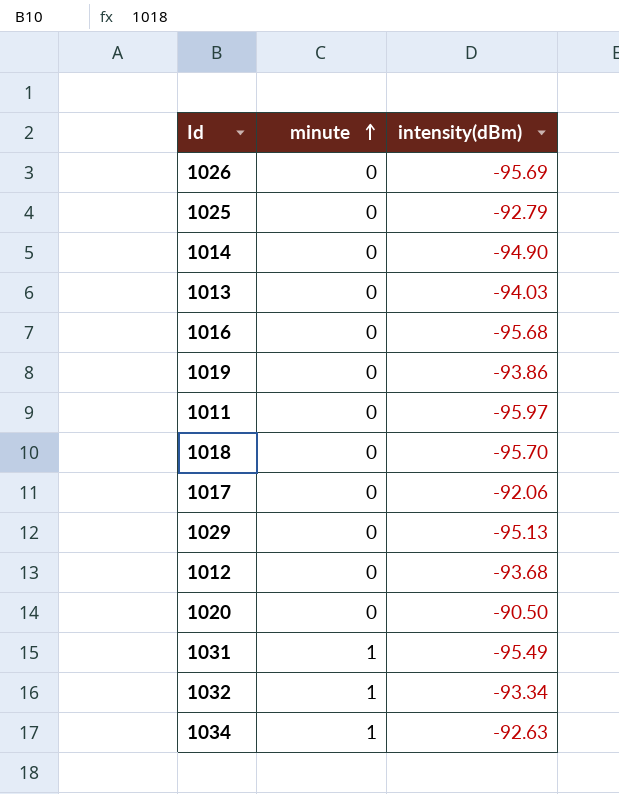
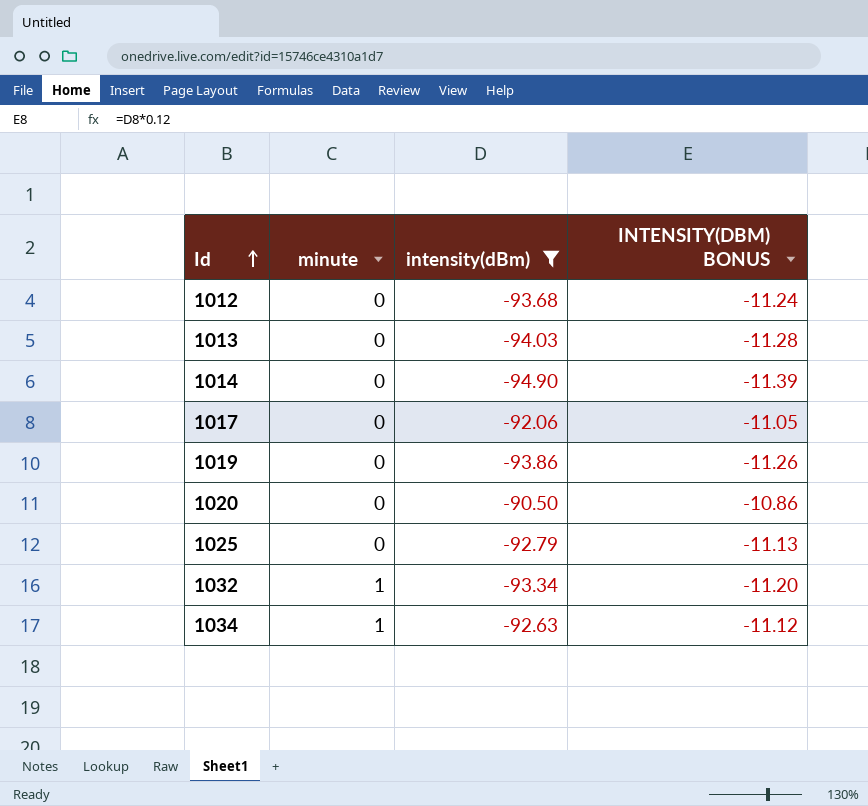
filter: none -> intensity(dBm) >= -94.90
row order: minute ascending -> Id ascending
column INTENSITY(DBM) BONUS | formula: none -> [intensity(dBm)] * 0.12

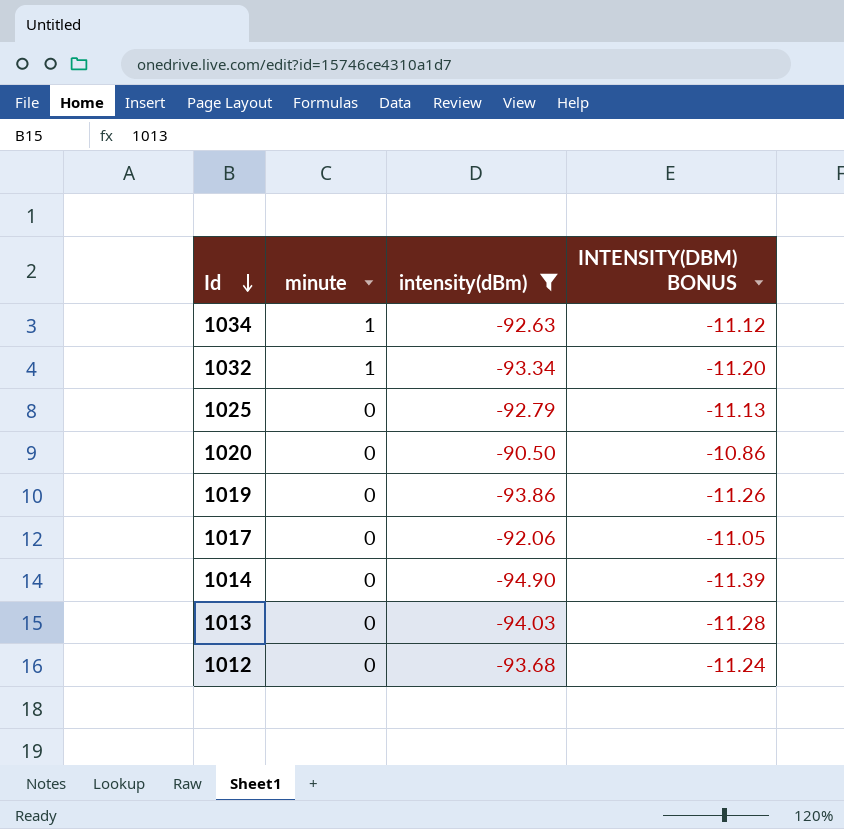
row order: Id ascending -> Id descending

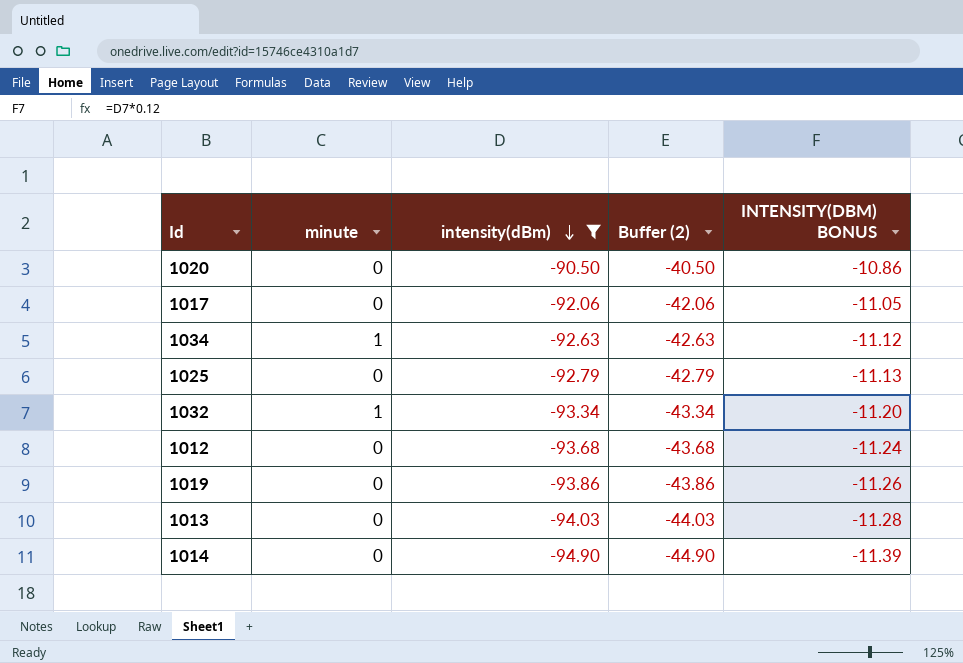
row order: Id descending -> intensity(dBm) descending
column Buffer (2) | formula: none -> [intensity(dBm)] + 50

